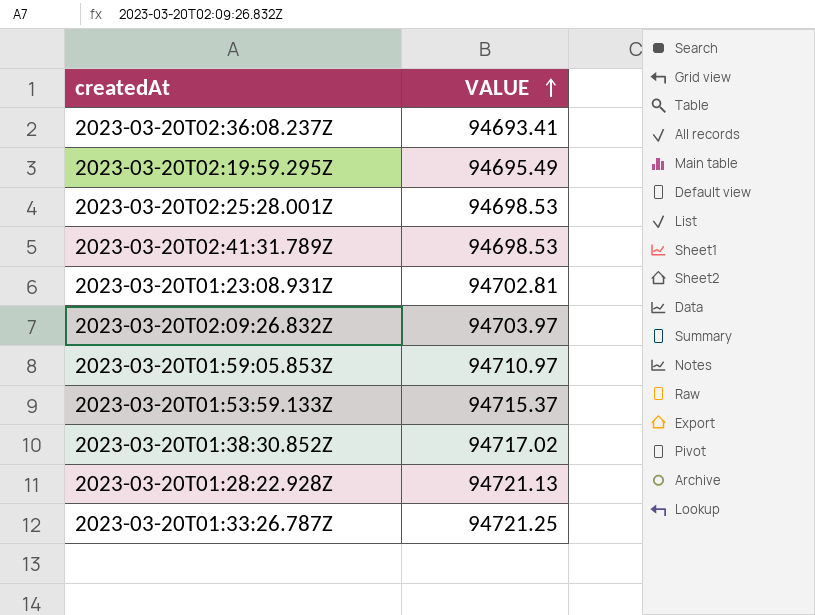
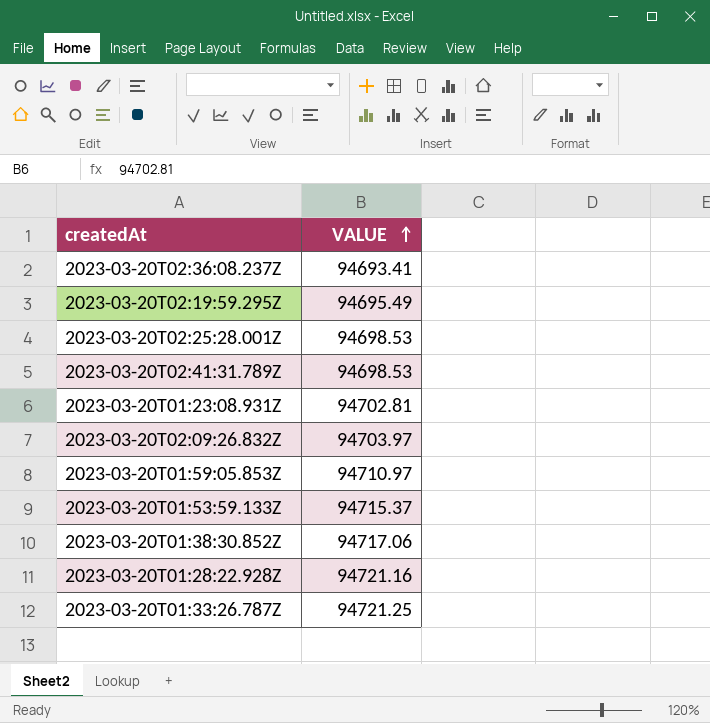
2023-03-20T01:38:30.852Z | VALUE: 94717.02 -> 94717.06
2023-03-20T01:28:22.928Z | VALUE: 94721.13 -> 94721.16

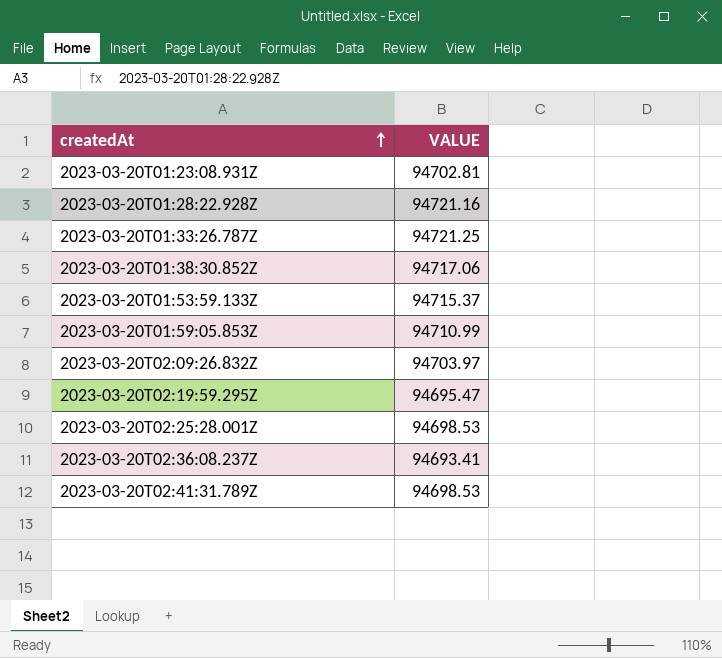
row order: VALUE ascending -> createdAt ascending
2023-03-20T01:59:05.853Z | VALUE: 94710.97 -> 94710.99
2023-03-20T02:19:59.295Z | VALUE: 94695.49 -> 94695.47

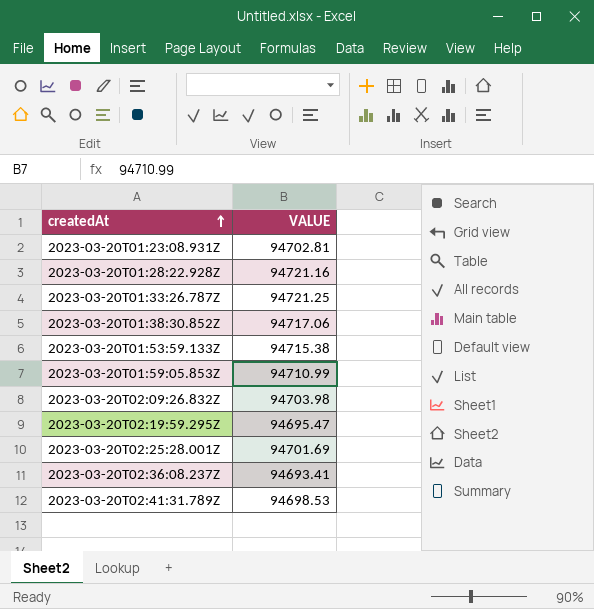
2023-03-20T01:53:59.133Z | VALUE: 94715.37 -> 94715.38
2023-03-20T02:09:26.832Z | VALUE: 94703.97 -> 94703.98
2023-03-20T02:25:28.001Z | VALUE: 94698.53 -> 94701.69

